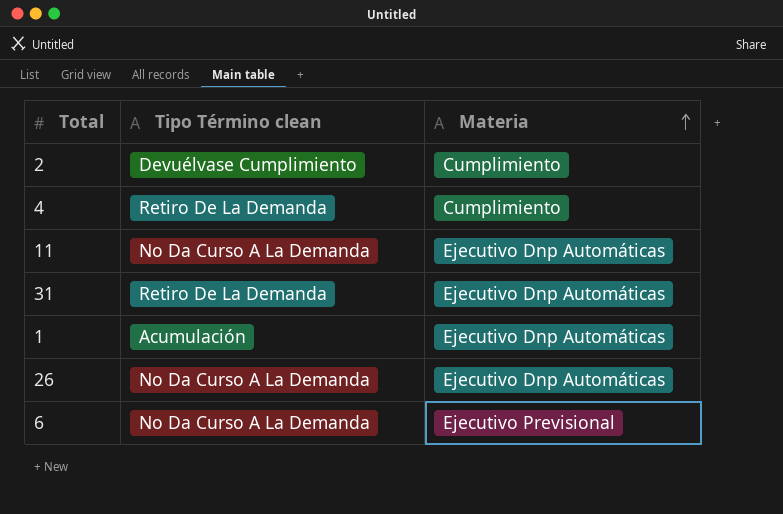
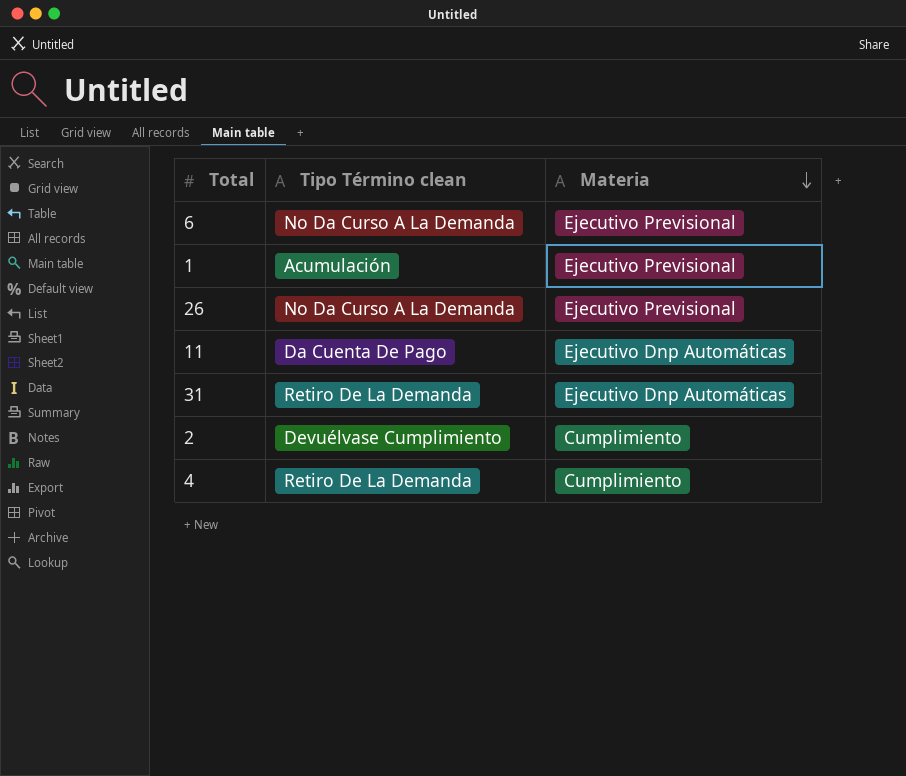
row order: Materia ascending -> Materia descending
1 | Materia: Ejecutivo Dnp Automáticas -> Ejecutivo Previsional
26 | Materia: Ejecutivo Dnp Automáticas -> Ejecutivo Previsional
11 | Tipo Término clean: No Da Curso A La Demanda -> Da Cuenta De Pago

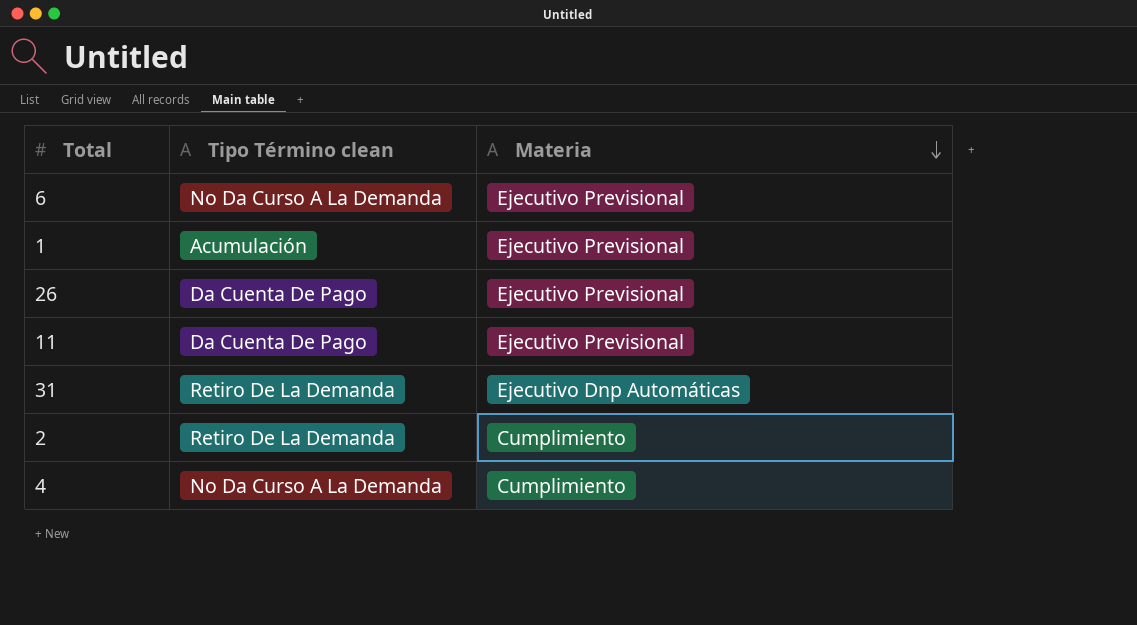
26 | Tipo Término clean: No Da Curso A La Demanda -> Da Cuenta De Pago
11 | Materia: Ejecutivo Dnp Automáticas -> Ejecutivo Previsional
2 | Tipo Término clean: Devuélvase Cumplimiento -> Retiro De La Demanda
4 | Tipo Término clean: Retiro De La Demanda -> No Da Curso A La Demanda

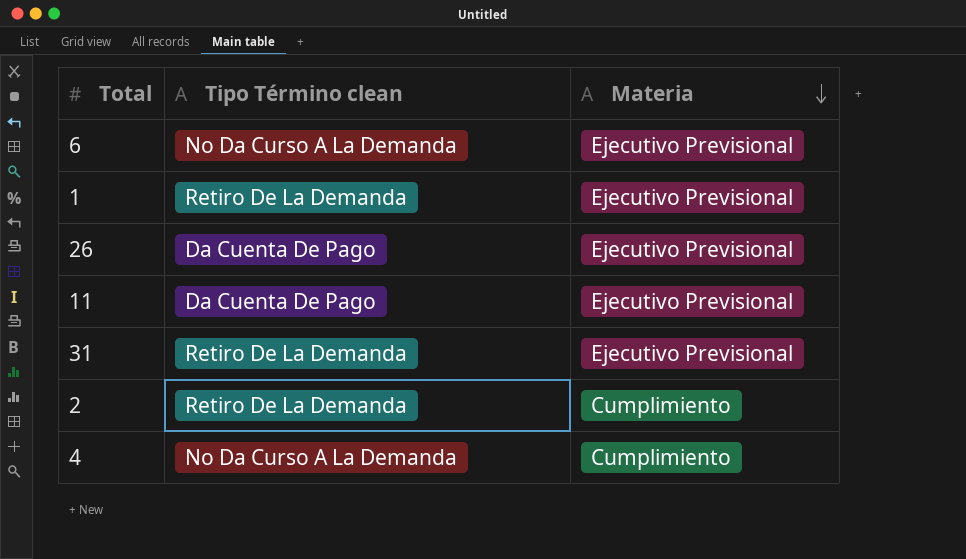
1 | Tipo Término clean: Acumulación -> Retiro De La Demanda
31 | Materia: Ejecutivo Dnp Automáticas -> Ejecutivo Previsional

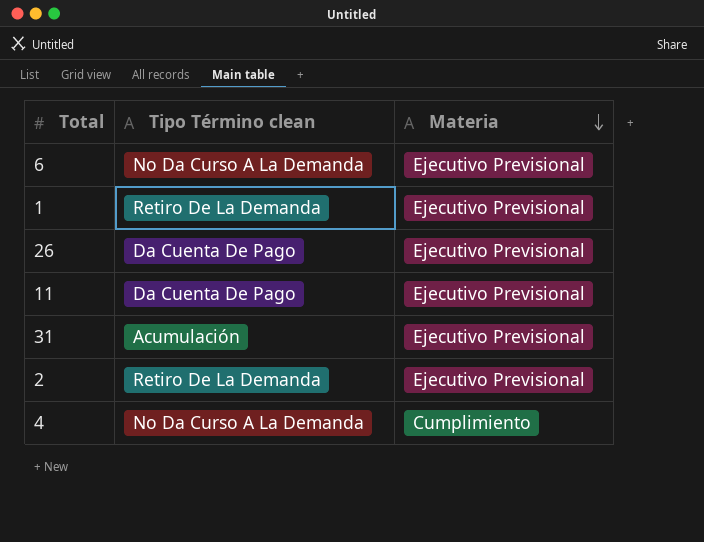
31 | Tipo Término clean: Retiro De La Demanda -> Acumulación
2 | Materia: Cumplimiento -> Ejecutivo Previsional

